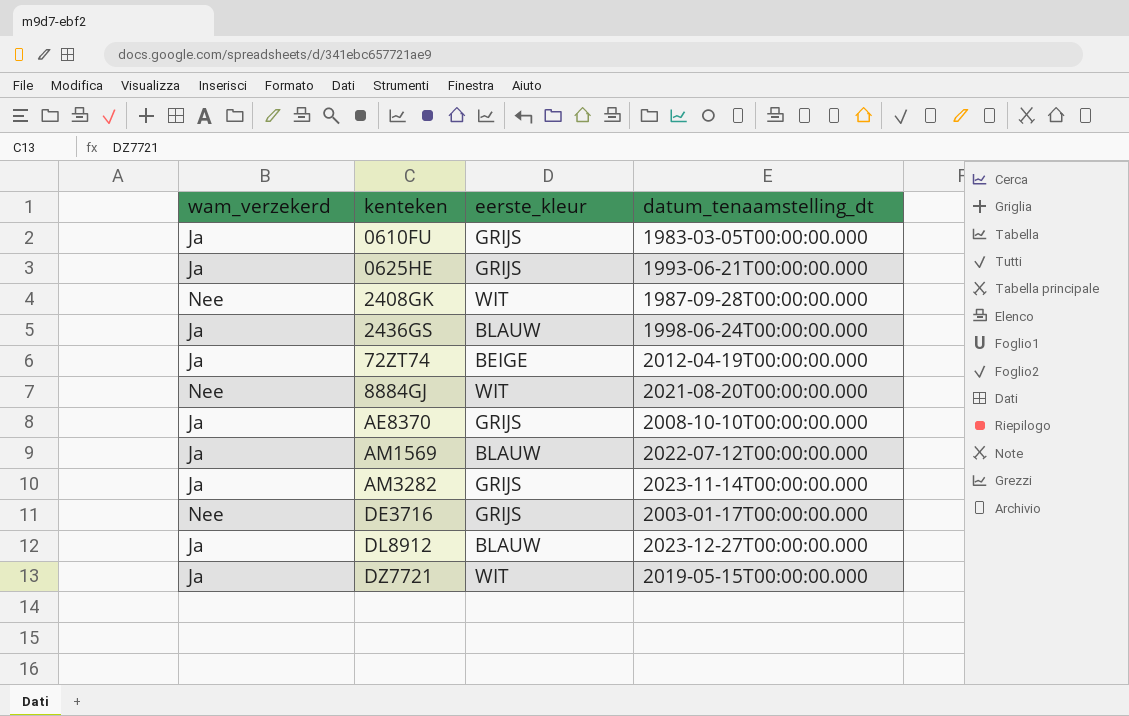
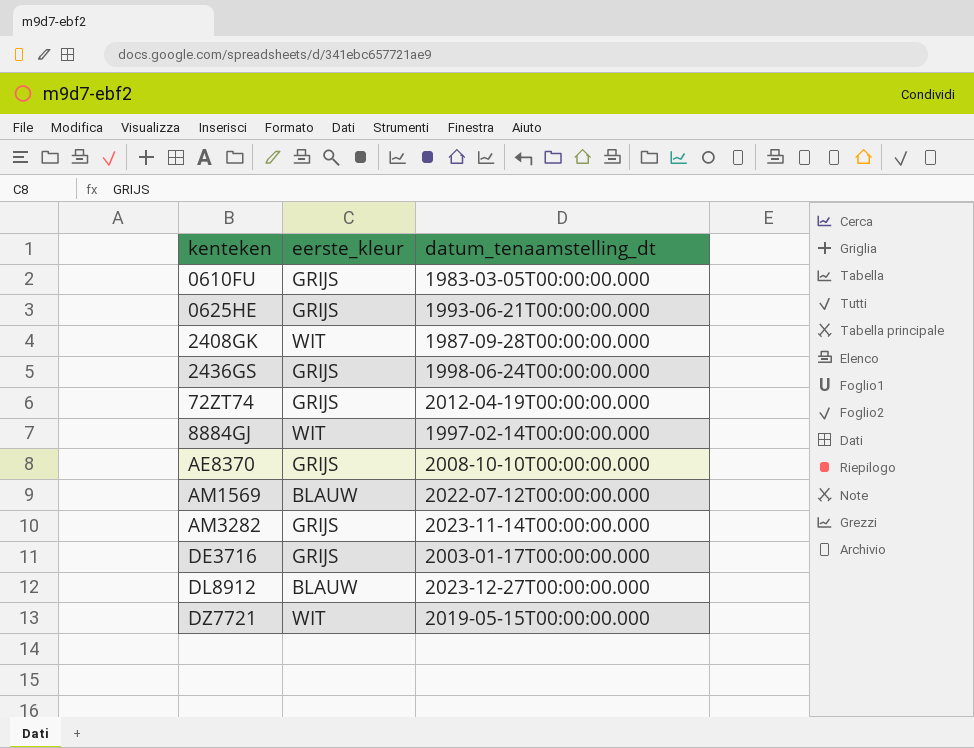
column wam_verzekerd | position: 1 -> none
2436GS | eerste_kleur: BLAUW -> GRIJS
72ZT74 | eerste_kleur: BEIGE -> GRIJS
8884GJ | datum_tenaamstelling_dt: 2021-08-20T00:00:00.000 -> 1997-02-14T00:00:00.000

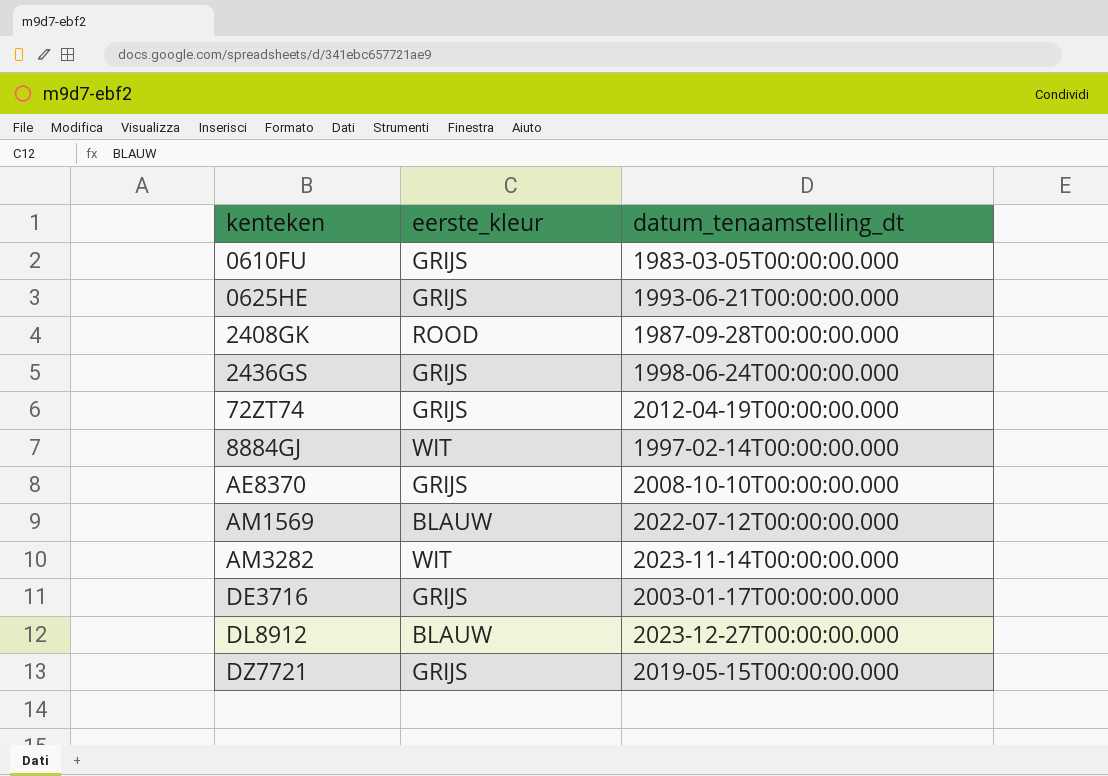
2408GK | eerste_kleur: WIT -> ROOD
AM3282 | eerste_kleur: GRIJS -> WIT
DZ7721 | eerste_kleur: WIT -> GRIJS

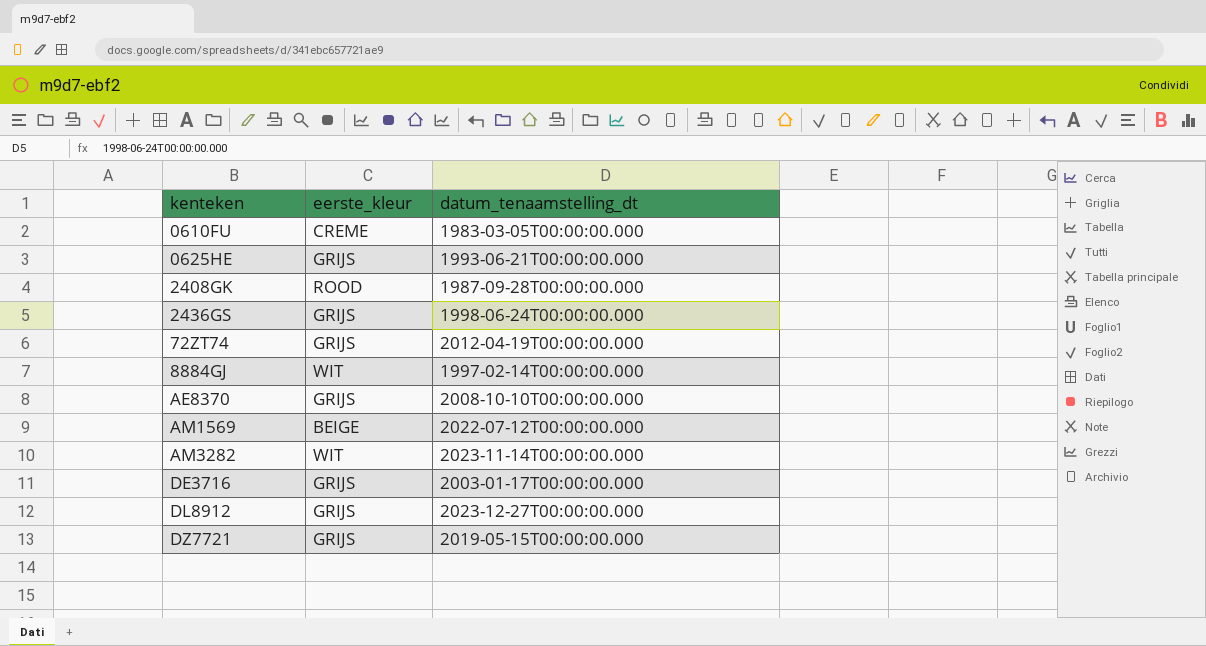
0610FU | eerste_kleur: GRIJS -> CREME
AM1569 | eerste_kleur: BLAUW -> BEIGE
DL8912 | eerste_kleur: BLAUW -> GRIJS

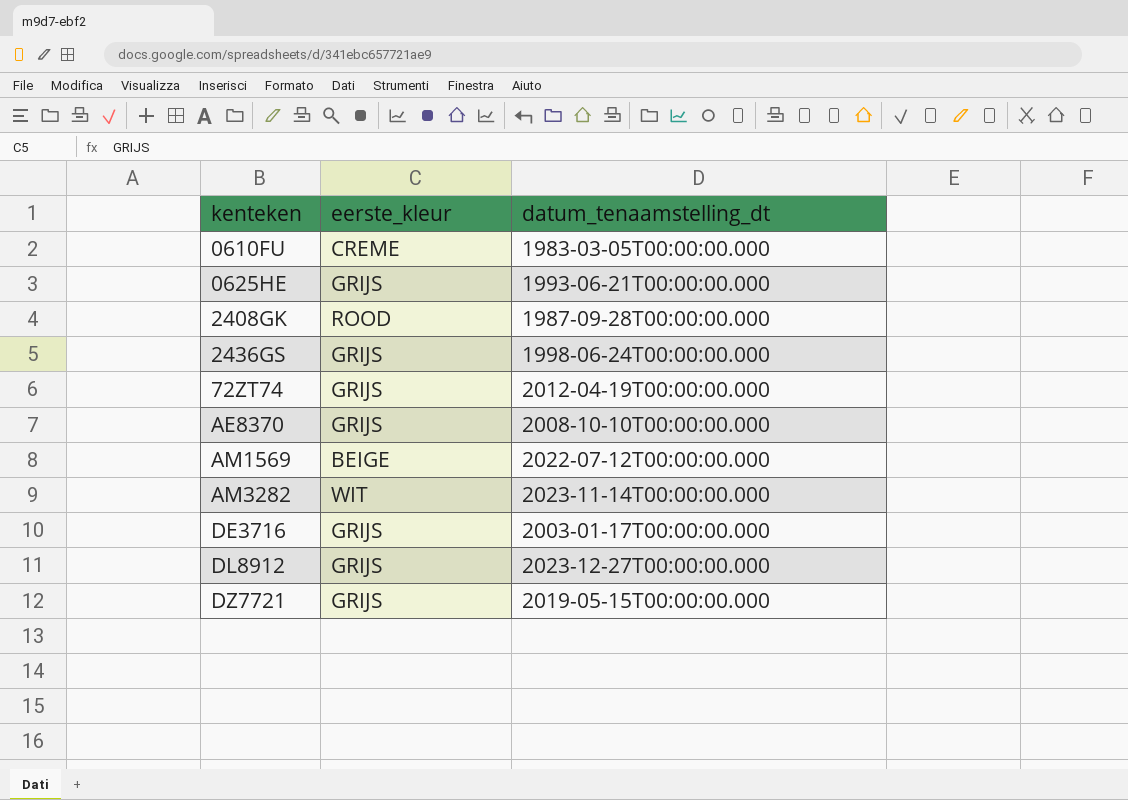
row 8884GJ: WIT | 1997-02-14T00:00:00.000 -> none

